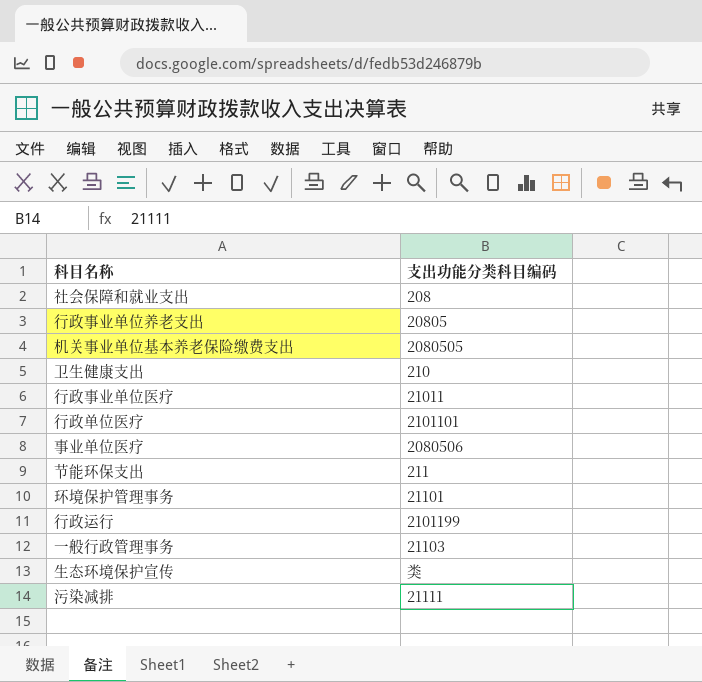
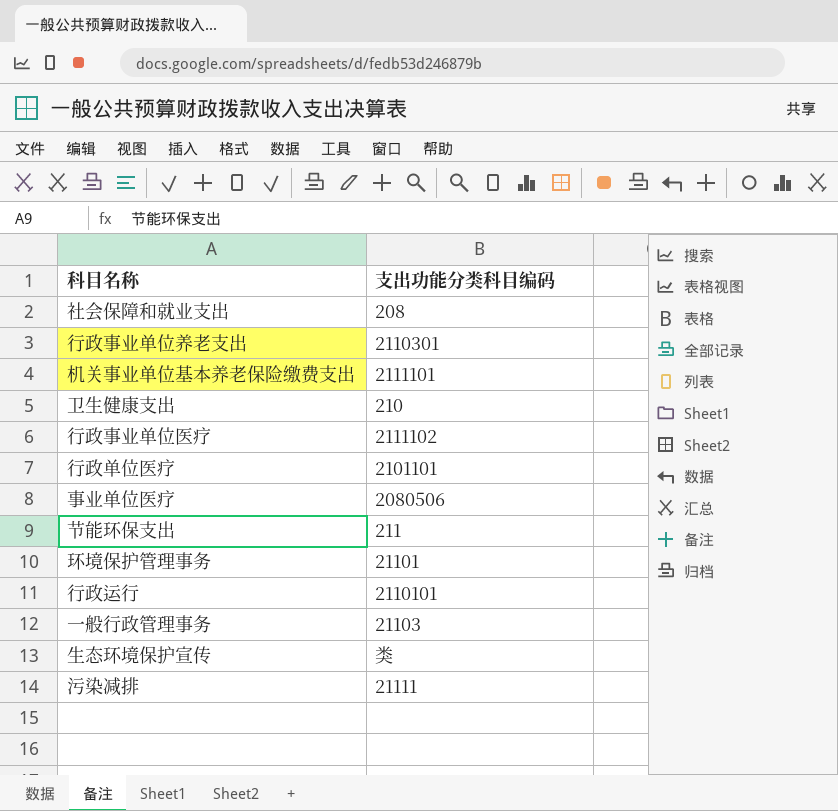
行政事业单位养老支出 | 支出功能分类科目编码: 20805 -> 2110301
机关事业单位基本养老保险缴费支出 | 支出功能分类科目编码: 2080505 -> 2111101
行政事业单位医疗 | 支出功能分类科目编码: 21011 -> 2111102
行政运行 | 支出功能分类科目编码: 2101199 -> 2110101

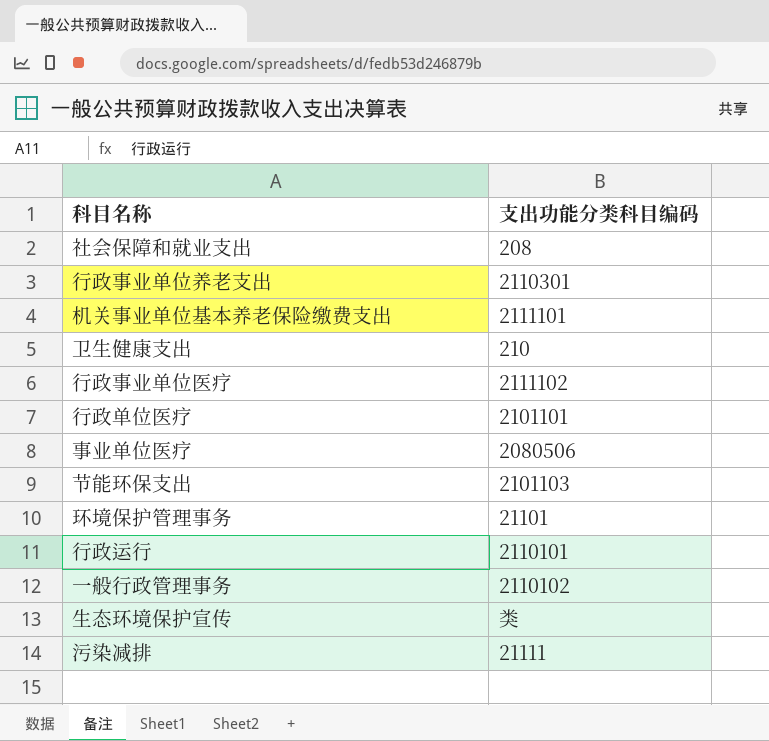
节能环保支出 | 支出功能分类科目编码: 211 -> 2101103
一般行政管理事务 | 支出功能分类科目编码: 21103 -> 2110102

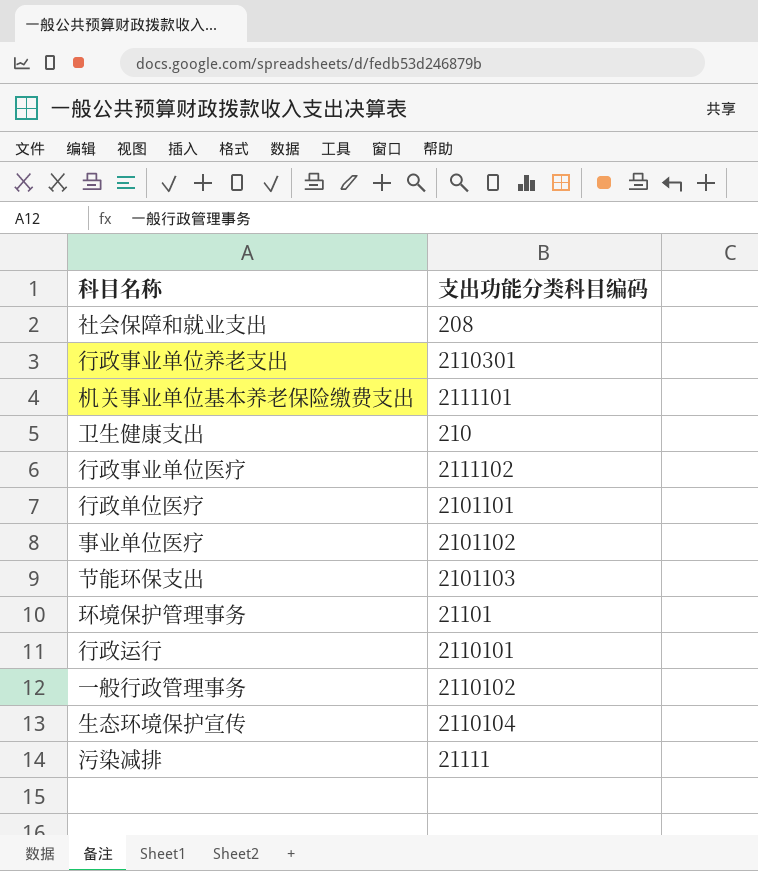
事业单位医疗 | 支出功能分类科目编码: 2080506 -> 2101102
生态环境保护宣传 | 支出功能分类科目编码: 类 -> 2110104

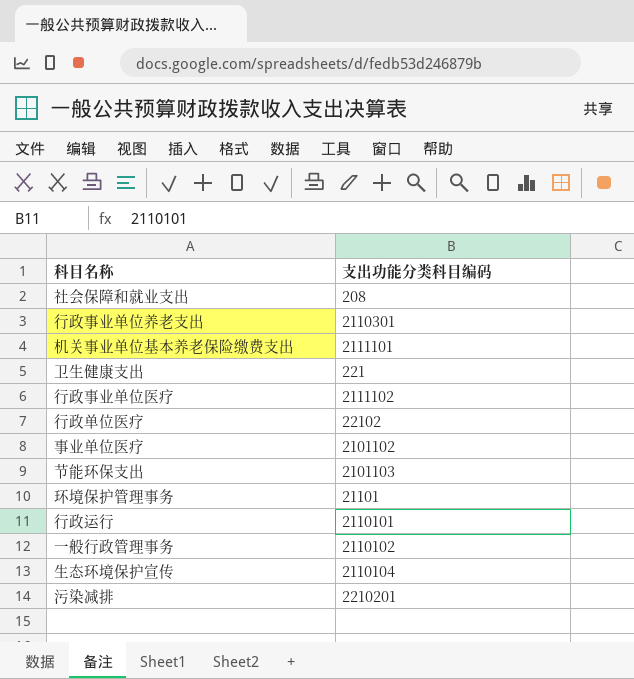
卫生健康支出 | 支出功能分类科目编码: 210 -> 221
行政单位医疗 | 支出功能分类科目编码: 2101101 -> 22102
污染减排 | 支出功能分类科目编码: 21111 -> 2210201

